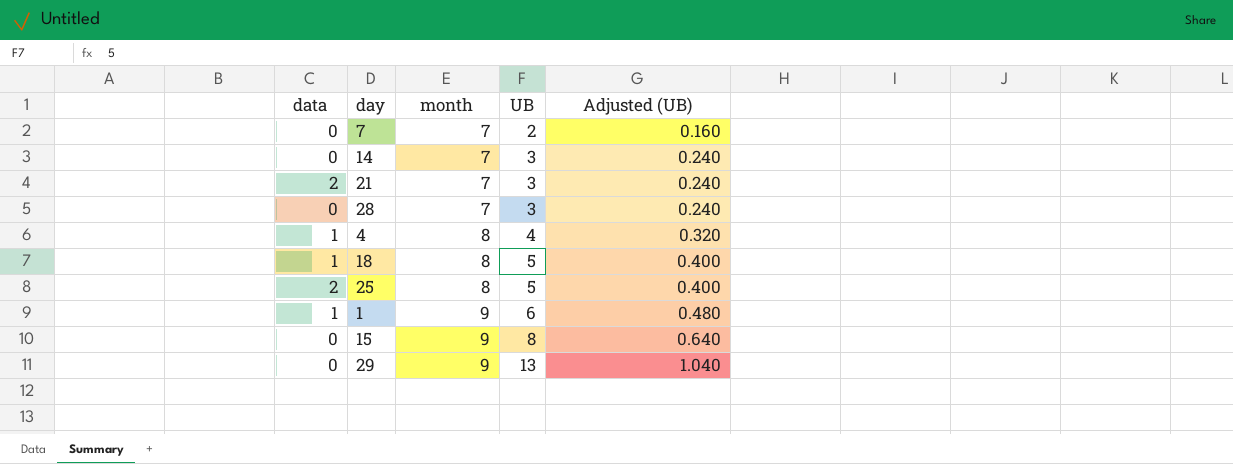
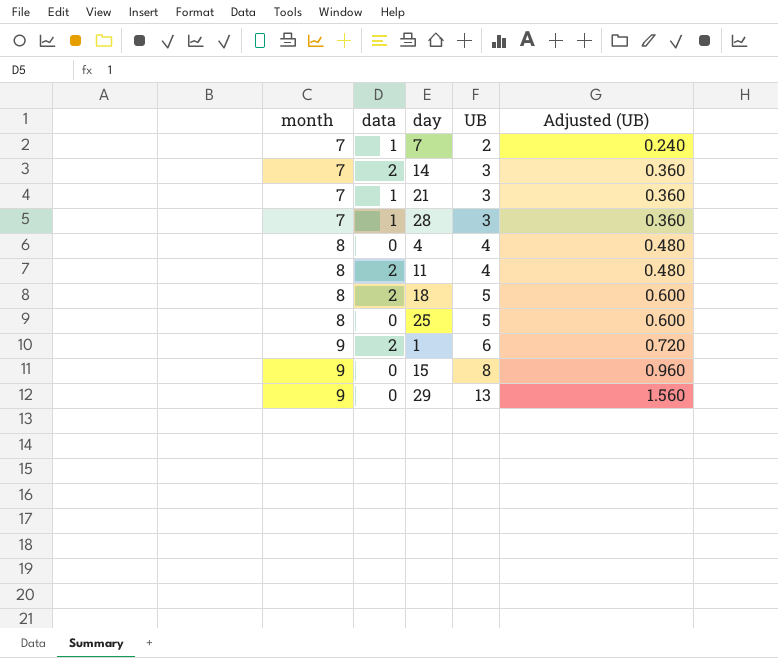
column month | position: 3 -> 1
column Adjusted (UB) | formula: [UB] * 0.08 -> [UB] * 0.12
7 | data: 0 -> 1
14 | data: 0 -> 2
21 | data: 2 -> 1
28 | data: 0 -> 1
4 | data: 1 -> 0
row 11: none -> 8 | 2 | 4 | 0.480
18 | data: 1 -> 2
25 | data: 2 -> 0
1 | data: 1 -> 2

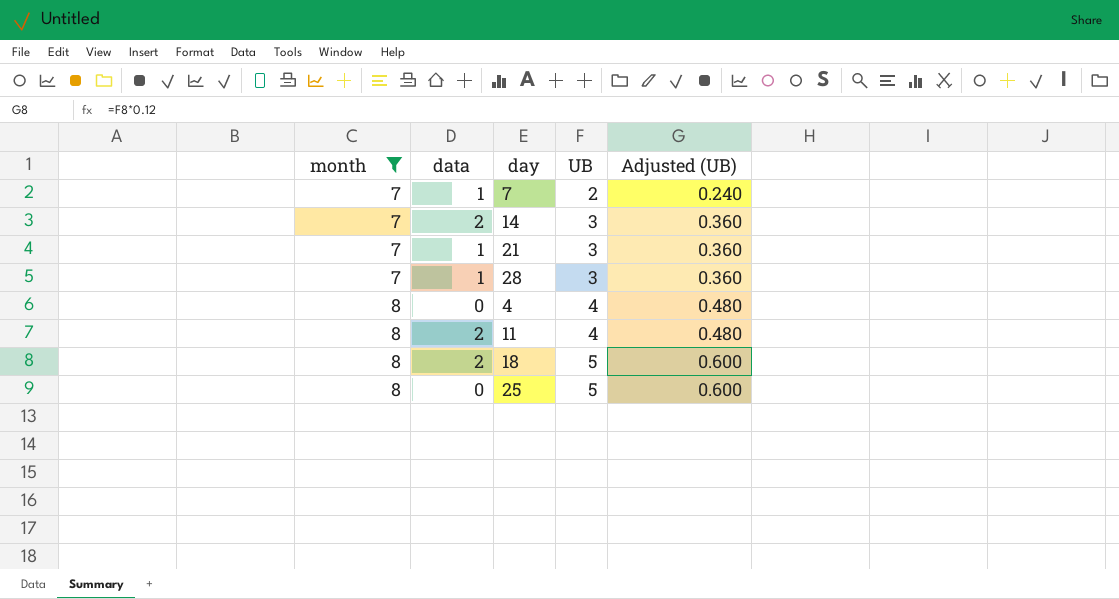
filter: none -> month != 9

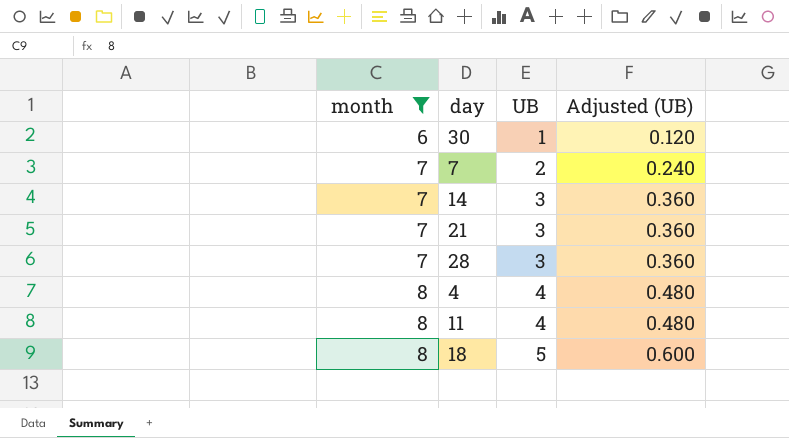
column data | position: 2 -> none
row 25: 8 | 0 | 5 | 0.600 -> none
row 30: none -> 6 | 1 | 0.120

